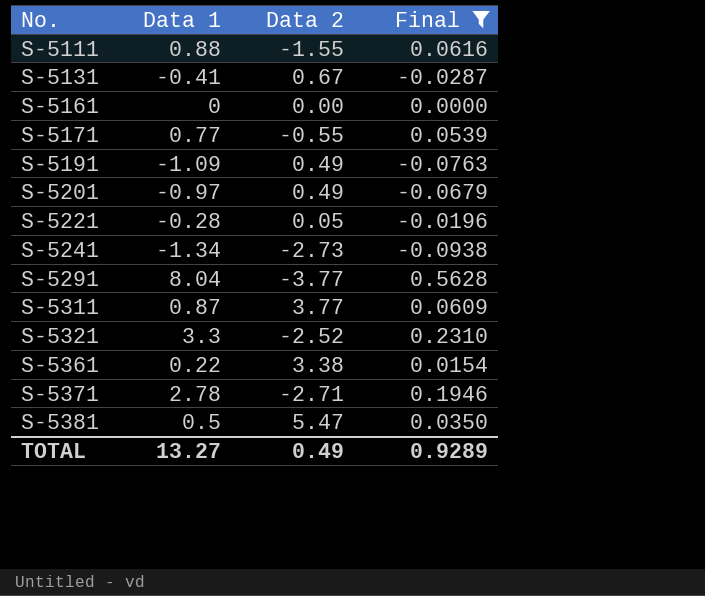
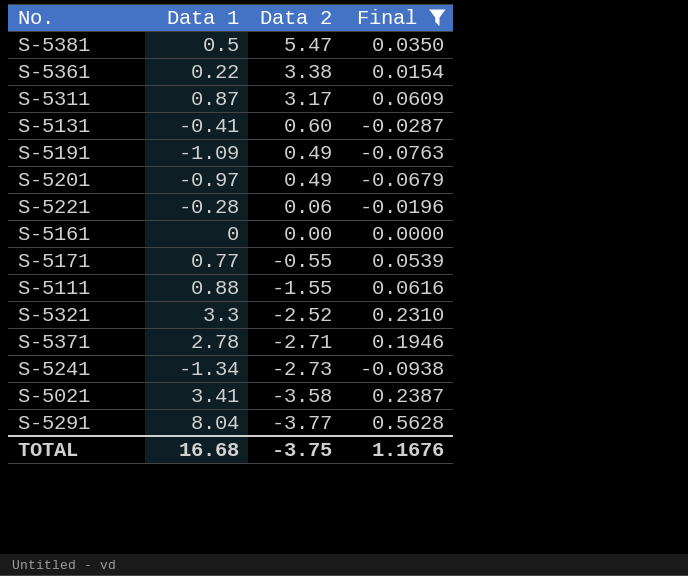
row order: No. ascending -> Data 2 descending
S-5311 | Data 2: 3.77 -> 3.17
S-5131 | Data 2: 0.67 -> 0.60
S-5221 | Data 2: 0.05 -> 0.06
row S-5021: none -> 3.41 | -3.58 | 0.2387
TOTAL | Data 1: 13.27 -> 16.68
TOTAL | Data 2: 0.49 -> -3.75
TOTAL | Final: 0.9289 -> 1.1676

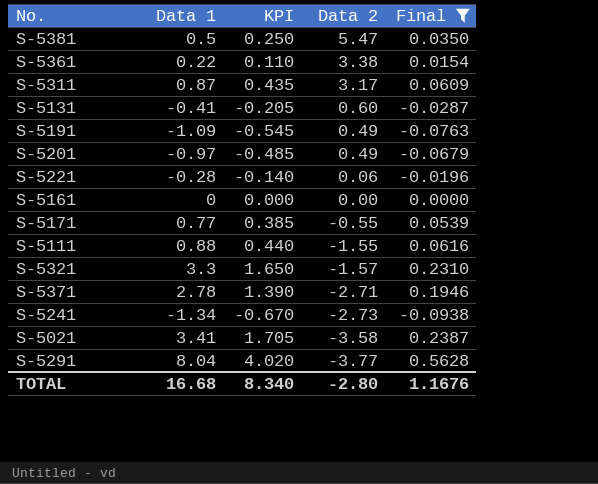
column KPI | formula: none -> [Data 1] * 0.5
S-5321 | Data 2: -2.52 -> -1.57
TOTAL | Data 2: -3.75 -> -2.80

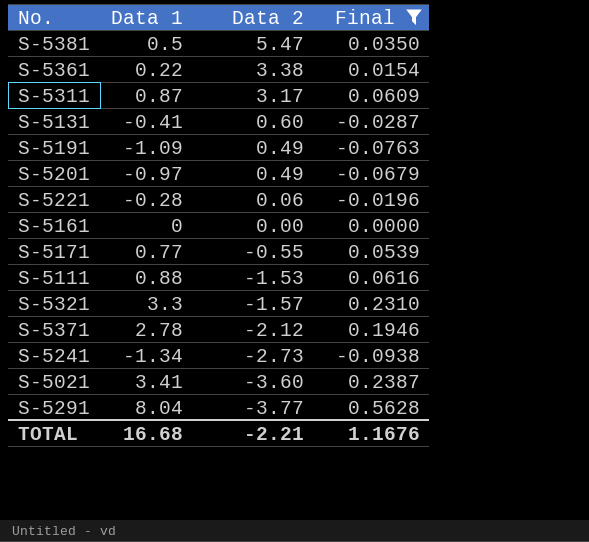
column KPI | formula: [Data 1] * 0.5 -> none
S-5111 | Data 2: -1.55 -> -1.53
S-5371 | Data 2: -2.71 -> -2.12
S-5021 | Data 2: -3.58 -> -3.60
TOTAL | Data 2: -2.80 -> -2.21

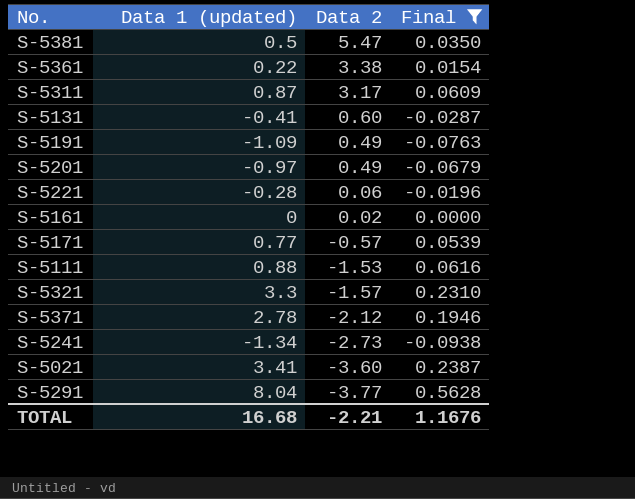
column name: Data 1 -> Data 1 (updated)
S-5161 | Data 2: 0.00 -> 0.02
S-5171 | Data 2: -0.55 -> -0.57

